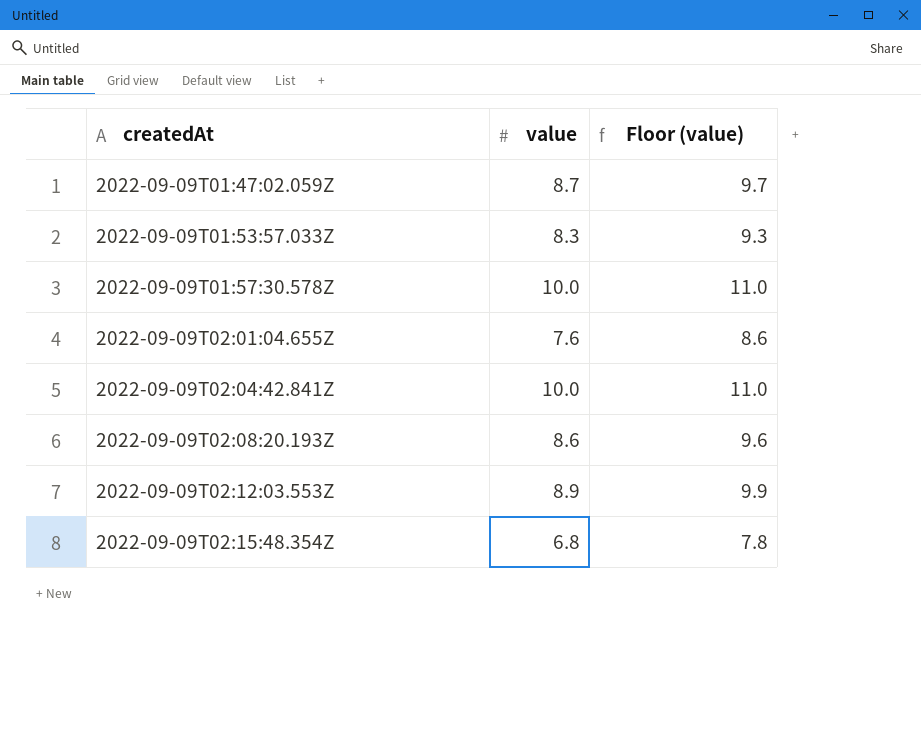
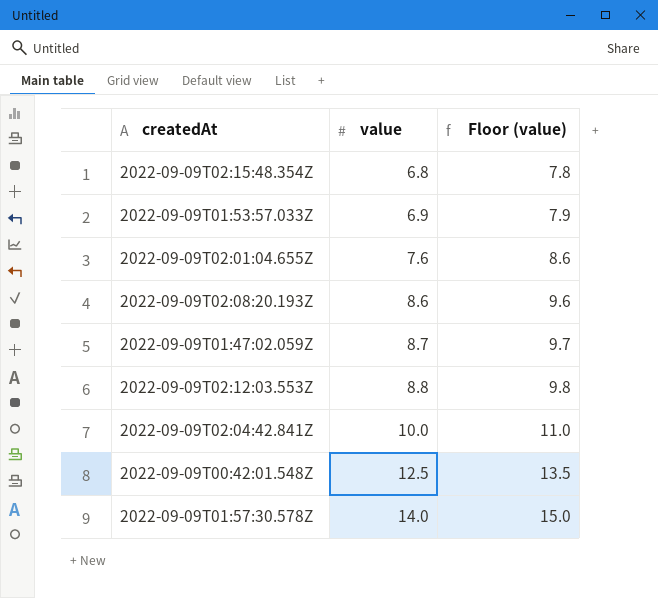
row order: createdAt ascending -> value ascending
2022-09-09T01:53:57.033Z | value: 8.3 -> 6.9
2022-09-09T01:53:57.033Z | Floor (value): 9.3 -> 7.9
2022-09-09T02:12:03.553Z | value: 8.9 -> 8.8
2022-09-09T02:12:03.553Z | Floor (value): 9.9 -> 9.8
row 2022-09-09T00:42:01.548Z: none -> 12.5 | 13.5
2022-09-09T01:57:30.578Z | value: 10.0 -> 14.0
2022-09-09T01:57:30.578Z | Floor (value): 11.0 -> 15.0

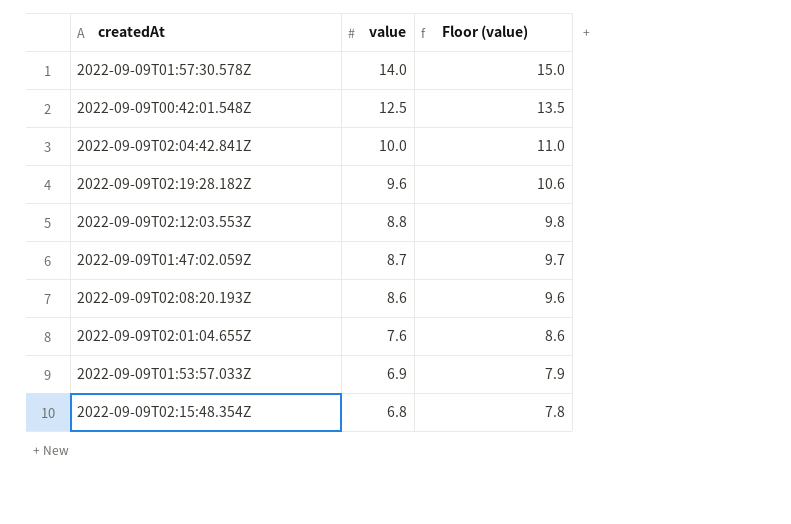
row order: value ascending -> value descending
row 2022-09-09T02:19:28.182Z: none -> 9.6 | 10.6

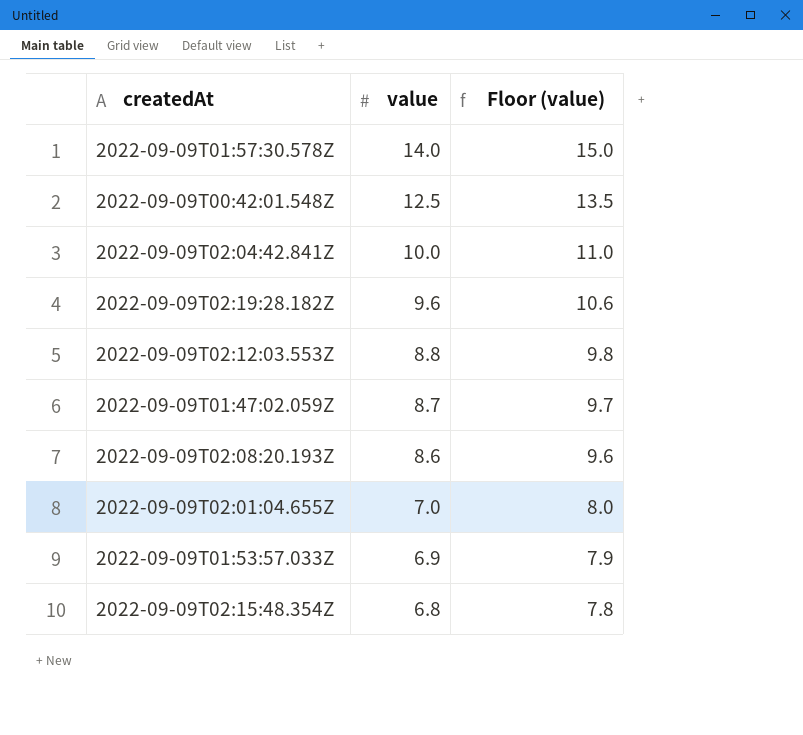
2022-09-09T02:01:04.655Z | value: 7.6 -> 7.0
2022-09-09T02:01:04.655Z | Floor (value): 8.6 -> 8.0

